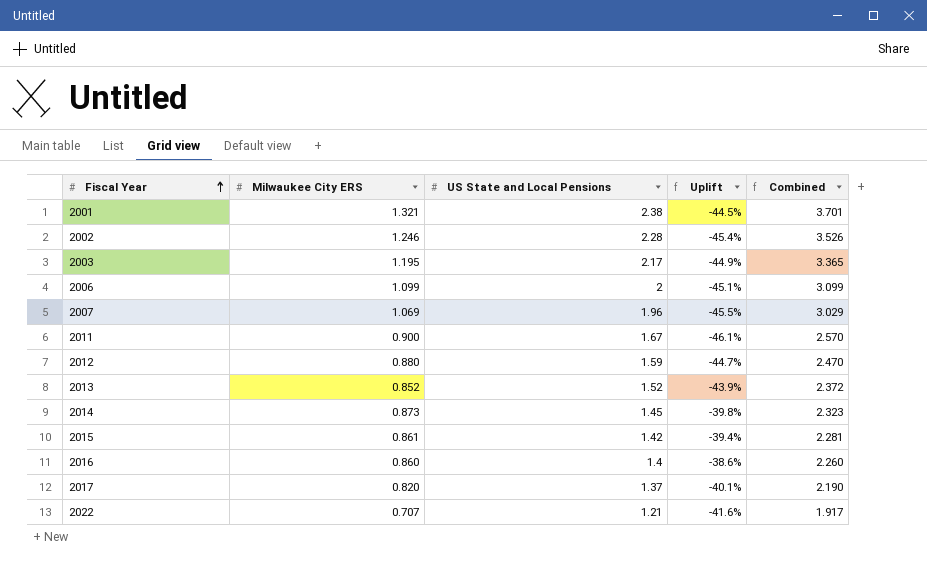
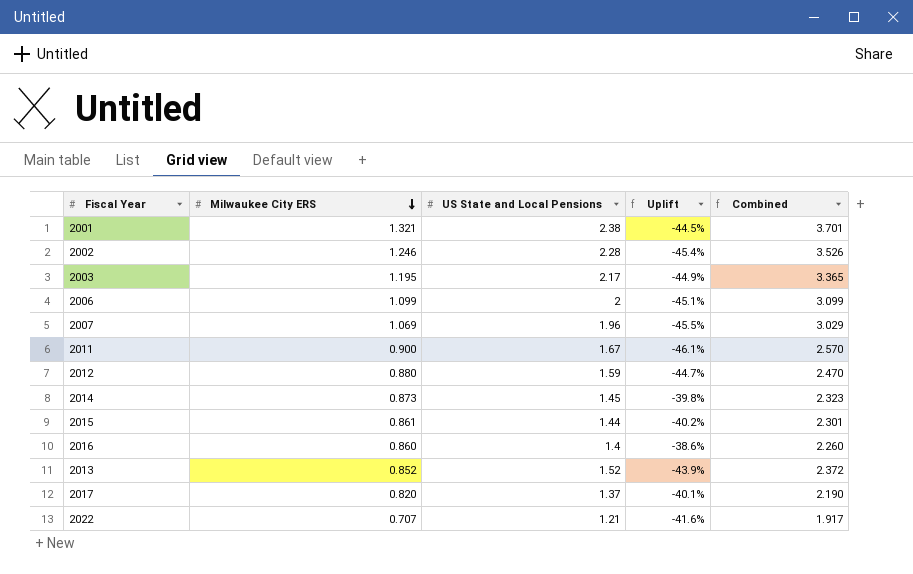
row order: Fiscal Year ascending -> Milwaukee City ERS descending
2015 | US State and Local Pensions: 1.42 -> 1.44
2015 | Uplift: -39.4% -> -40.2%
2015 | Combined: 2.281 -> 2.301

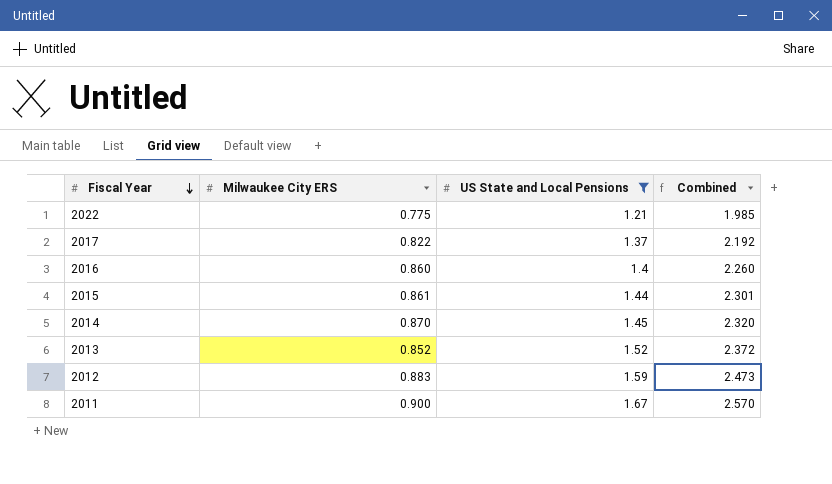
filter: none -> US State and Local Pensions <= 1.67
row order: Milwaukee City ERS descending -> Fiscal Year descending
column Uplift | formula: ([Milwaukee City ERS] - [US State and Local Pensions]) / [US State and Local Pensions] -> none
2022 | Milwaukee City ERS: 0.707 -> 0.775
2022 | Combined: 1.917 -> 1.985
2017 | Milwaukee City ERS: 0.820 -> 0.822
2017 | Combined: 2.190 -> 2.192
2014 | Milwaukee City ERS: 0.873 -> 0.870
2014 | Combined: 2.323 -> 2.320
2012 | Milwaukee City ERS: 0.880 -> 0.883
2012 | Combined: 2.470 -> 2.473

